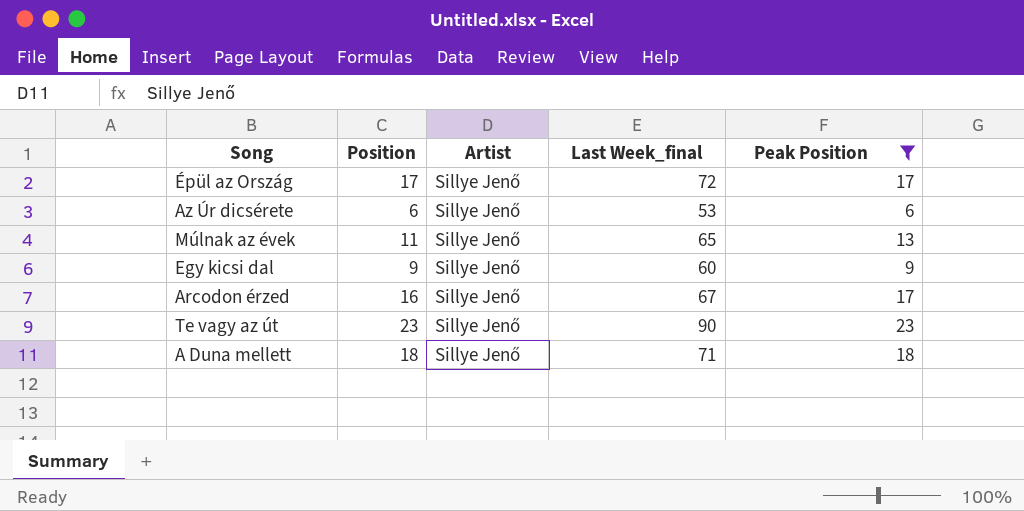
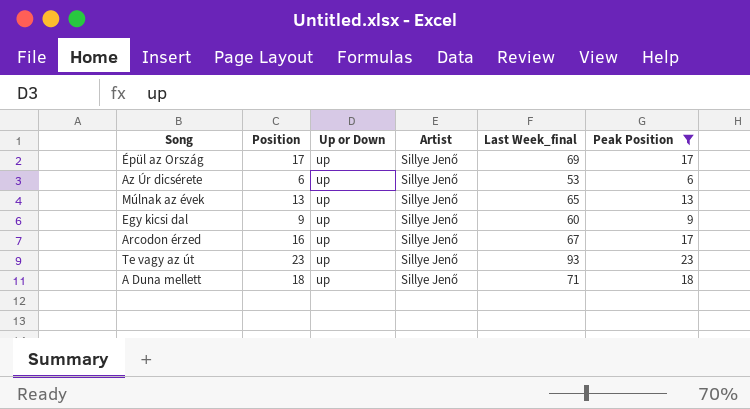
column Up or Down | position: none -> 3
Épül az Ország | Last Week_final: 72 -> 69
Múlnak az évek | Position: 11 -> 13
Te vagy az út | Last Week_final: 90 -> 93

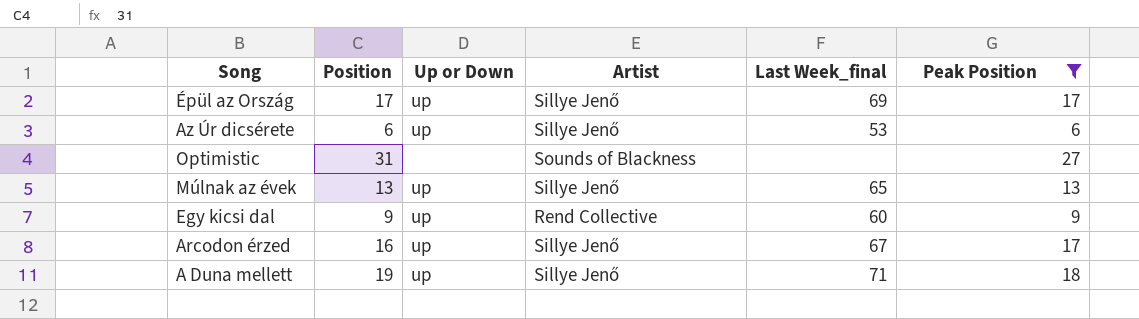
row Te vagy az út: 23 | up | Sillye Jenő | 93 | 23 -> none
row Optimistic: none -> 31 | none | Sounds of Blackness | none | 27
Egy kicsi dal | Artist: Sillye Jenő -> Rend Collective
A Duna mellett | Position: 18 -> 19

